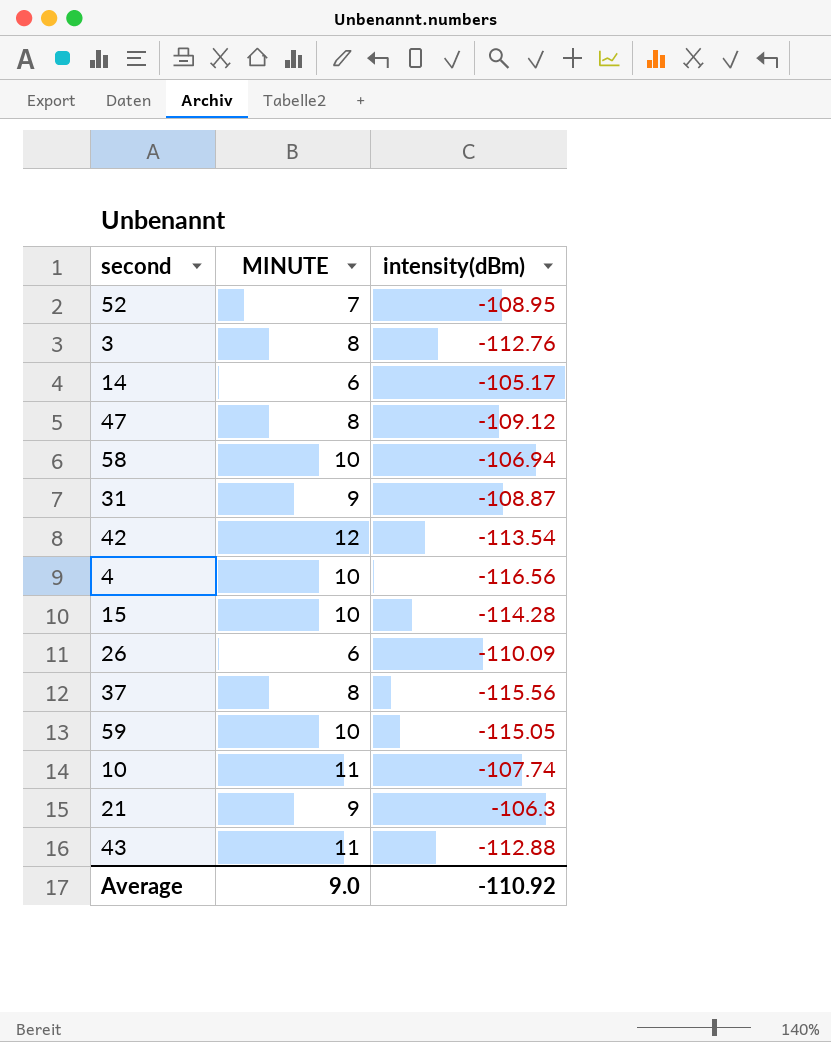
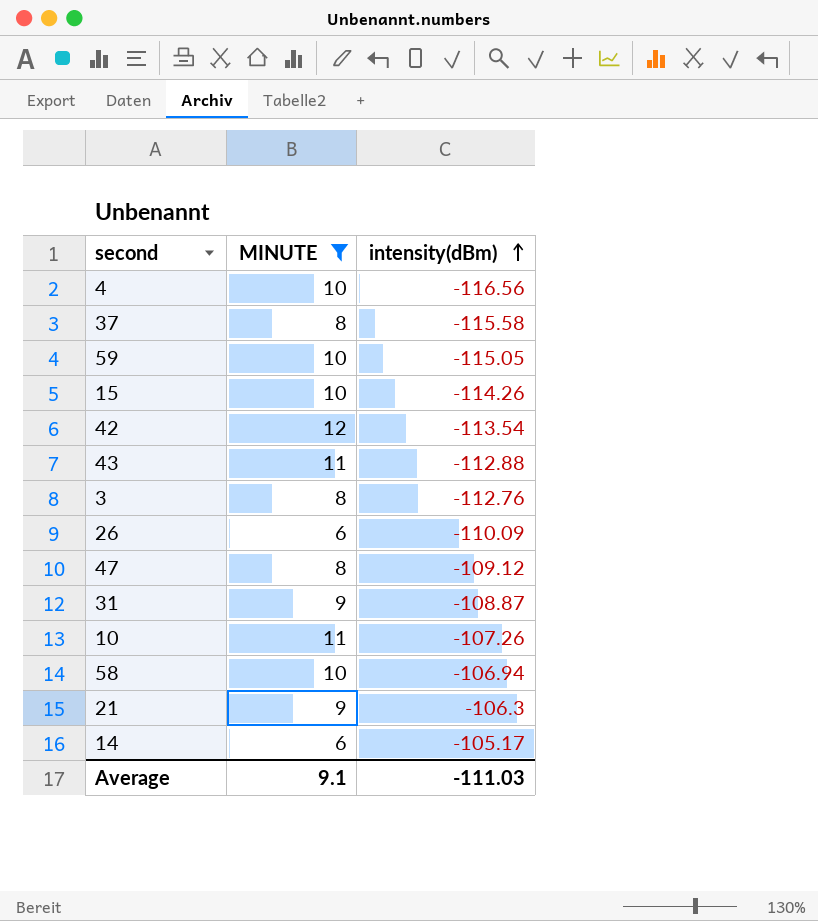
filter: none -> MINUTE != 7
row order: none -> intensity(dBm) ascending
37 | intensity(dBm): -115.56 -> -115.58
15 | intensity(dBm): -114.28 -> -114.26
10 | intensity(dBm): -107.74 -> -107.26
Average | MINUTE: 9.0 -> 9.1
Average | intensity(dBm): -110.92 -> -111.03

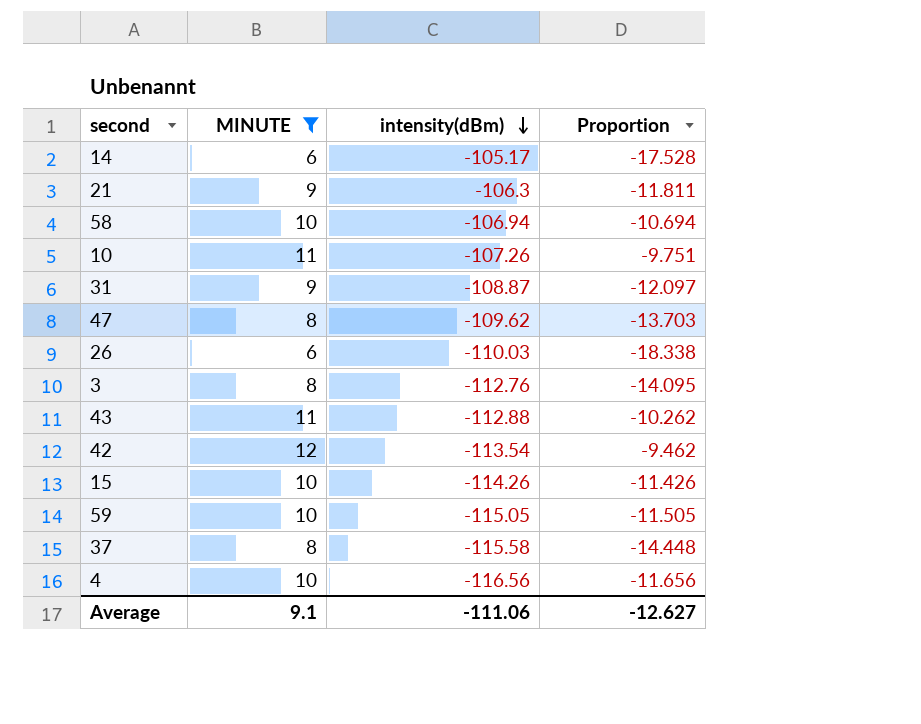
row order: intensity(dBm) ascending -> intensity(dBm) descending
column Proportion | formula: none -> [intensity(dBm)] / [MINUTE]
47 | intensity(dBm): -109.12 -> -109.62
26 | intensity(dBm): -110.09 -> -110.03
Average | intensity(dBm): -111.03 -> -111.06

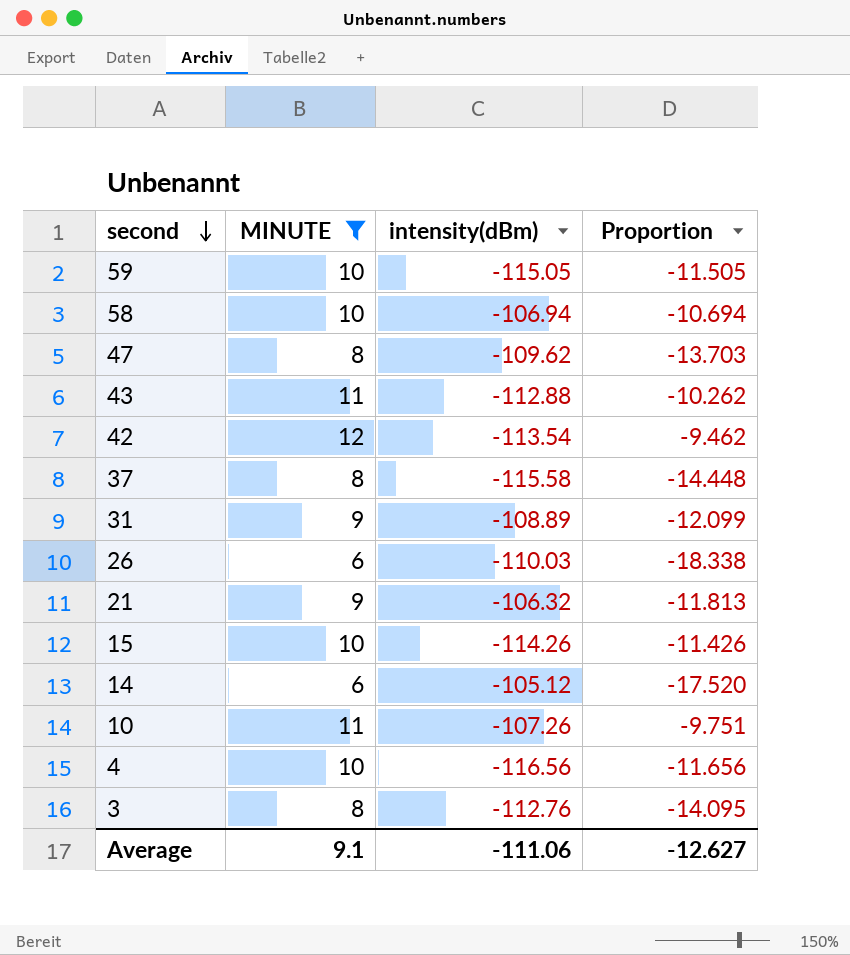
row order: intensity(dBm) descending -> second descending
31 | intensity(dBm): -108.87 -> -108.89
31 | Proportion: -12.097 -> -12.099
21 | intensity(dBm): -106.3 -> -106.32
21 | Proportion: -11.811 -> -11.813
14 | intensity(dBm): -105.17 -> -105.12
14 | Proportion: -17.528 -> -17.520

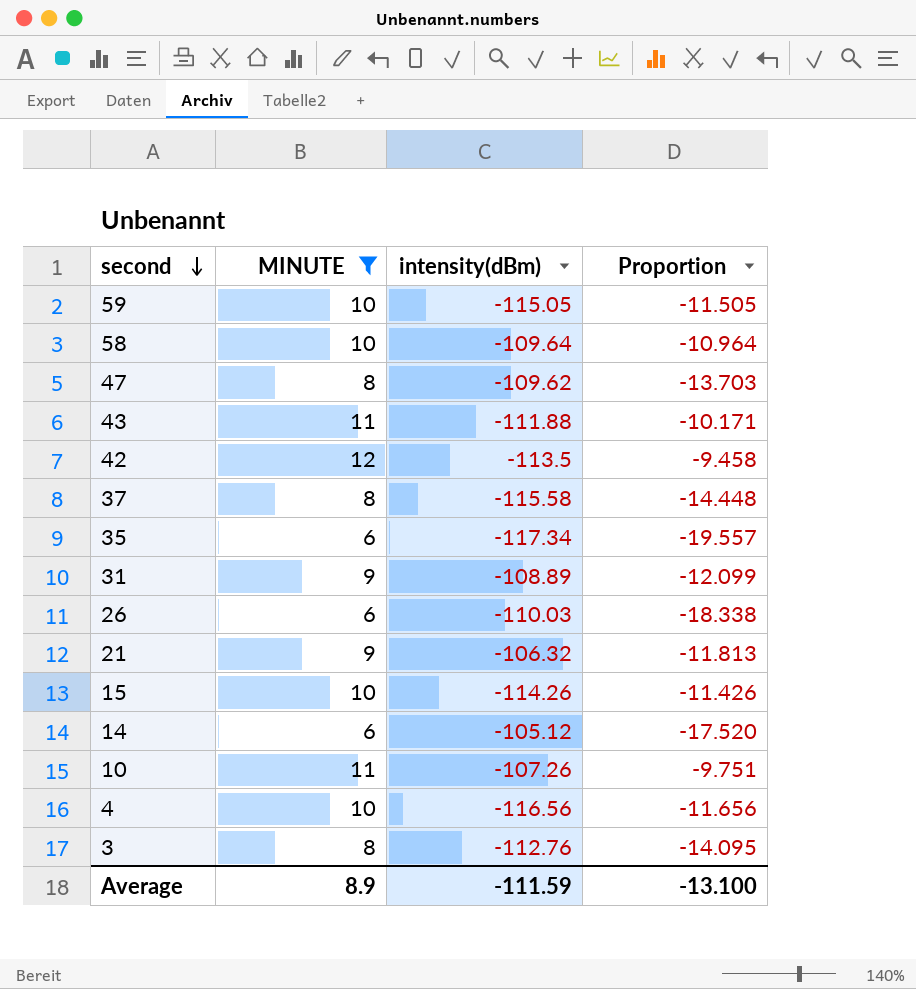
58 | intensity(dBm): -106.94 -> -109.64
58 | Proportion: -10.694 -> -10.964
43 | intensity(dBm): -112.88 -> -111.88
43 | Proportion: -10.262 -> -10.171
42 | intensity(dBm): -113.54 -> -113.5
42 | Proportion: -9.462 -> -9.458
row 35: none -> 6 | -117.34 | -19.557
Average | MINUTE: 9.1 -> 8.9
Average | intensity(dBm): -111.06 -> -111.59
Average | Proportion: -12.627 -> -13.100

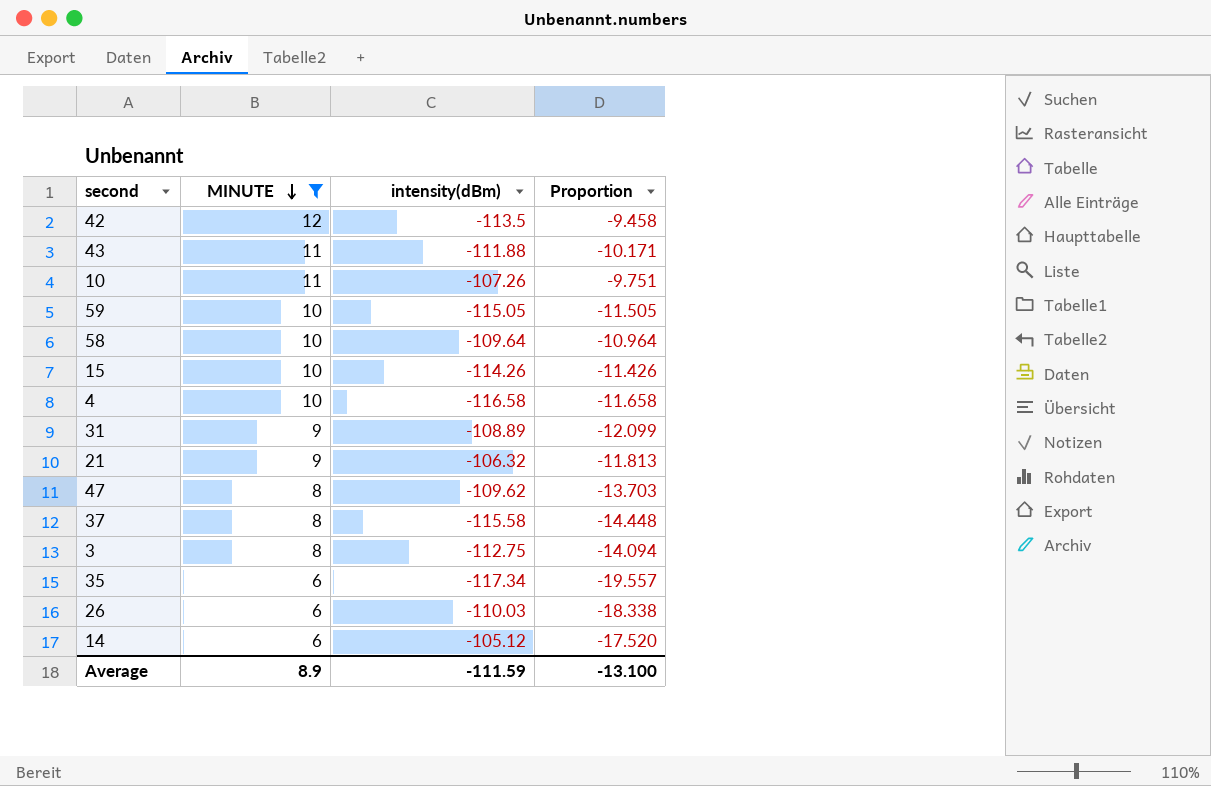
row order: second descending -> MINUTE descending
4 | intensity(dBm): -116.56 -> -116.58
4 | Proportion: -11.656 -> -11.658
3 | intensity(dBm): -112.76 -> -112.75
3 | Proportion: -14.095 -> -14.094

